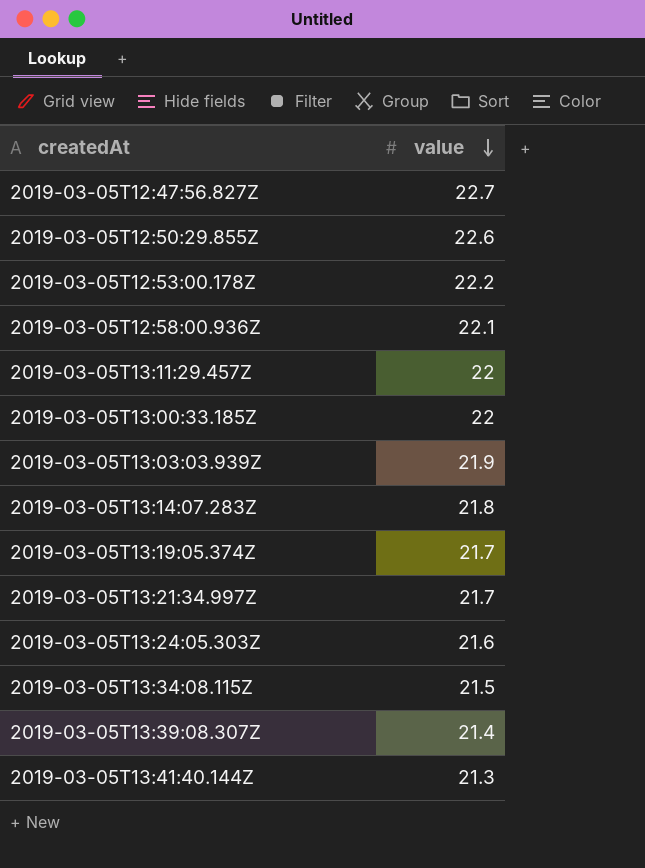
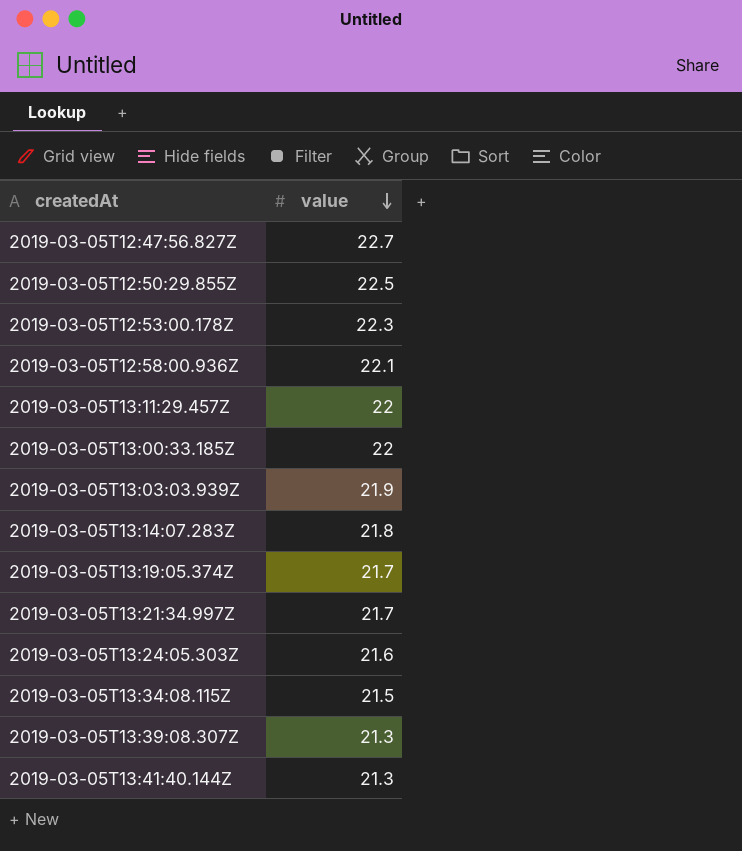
2019-03-05T12:50:29.855Z | value: 22.6 -> 22.5
2019-03-05T12:53:00.178Z | value: 22.2 -> 22.3
2019-03-05T13:39:08.307Z | value: 21.4 -> 21.3

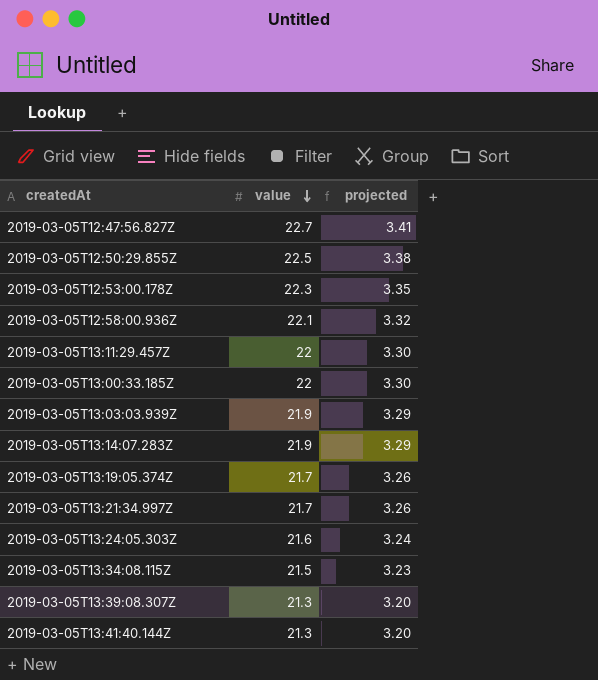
column projected | formula: none -> [value] * 0.15
2019-03-05T13:14:07.283Z | value: 21.8 -> 21.9

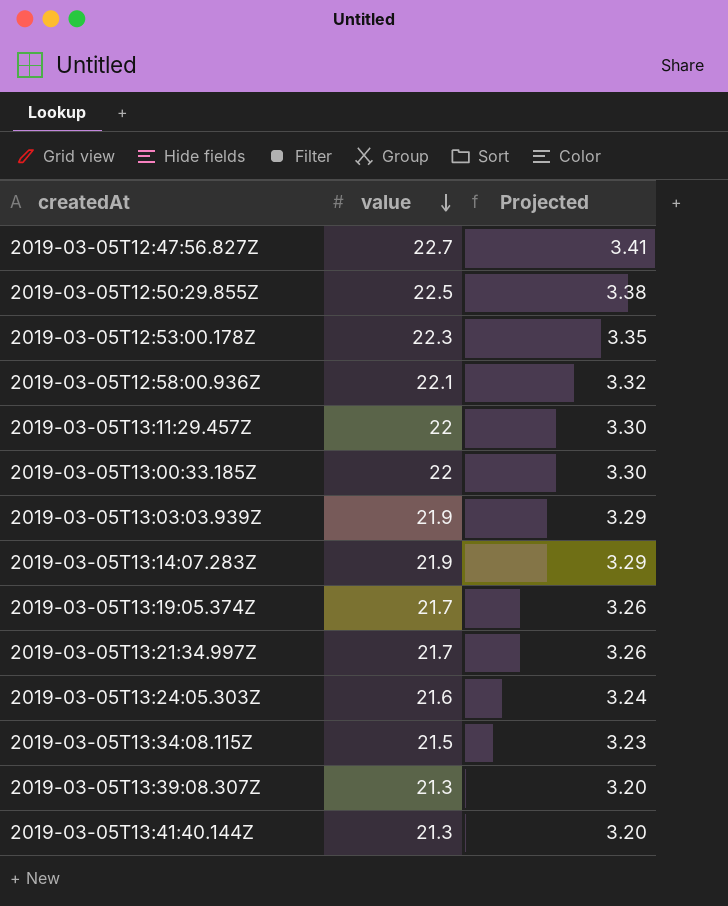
column name: projected -> Projected

